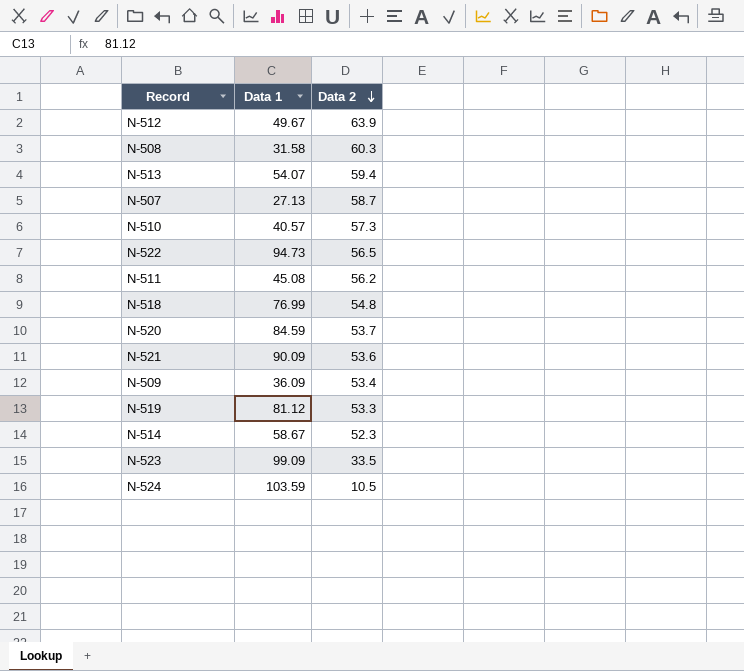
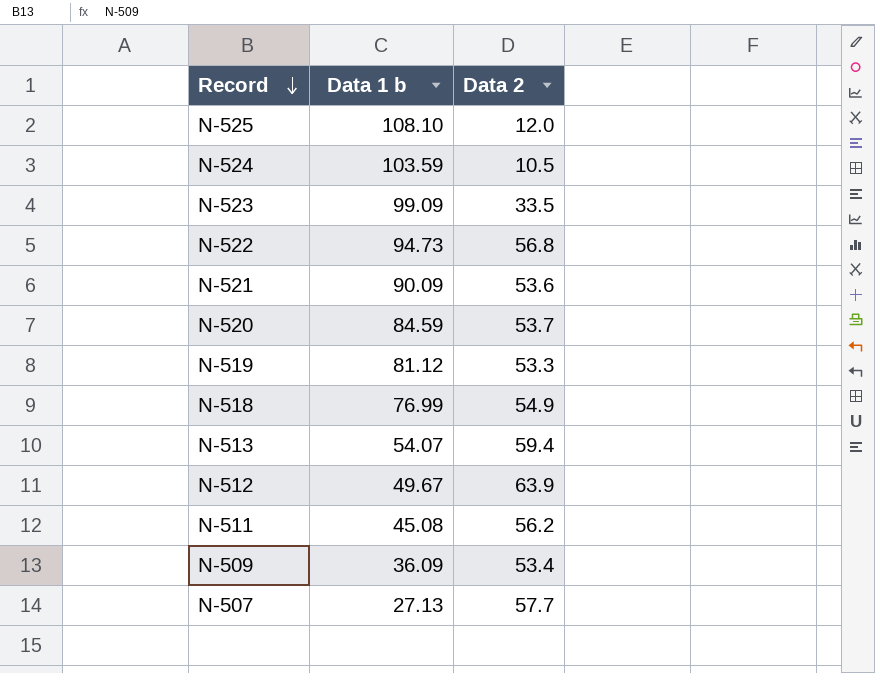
row order: Data 2 descending -> Record descending
column name: Data 1 -> Data 1 b
row N-508: 31.58 | 60.3 -> none
row N-510: 40.57 | 57.3 -> none
row N-514: 58.67 | 52.3 -> none
row N-525: none -> 108.10 | 12.0
N-522 | Data 2: 56.5 -> 56.8
N-518 | Data 2: 54.8 -> 54.9
N-507 | Data 2: 58.7 -> 57.7

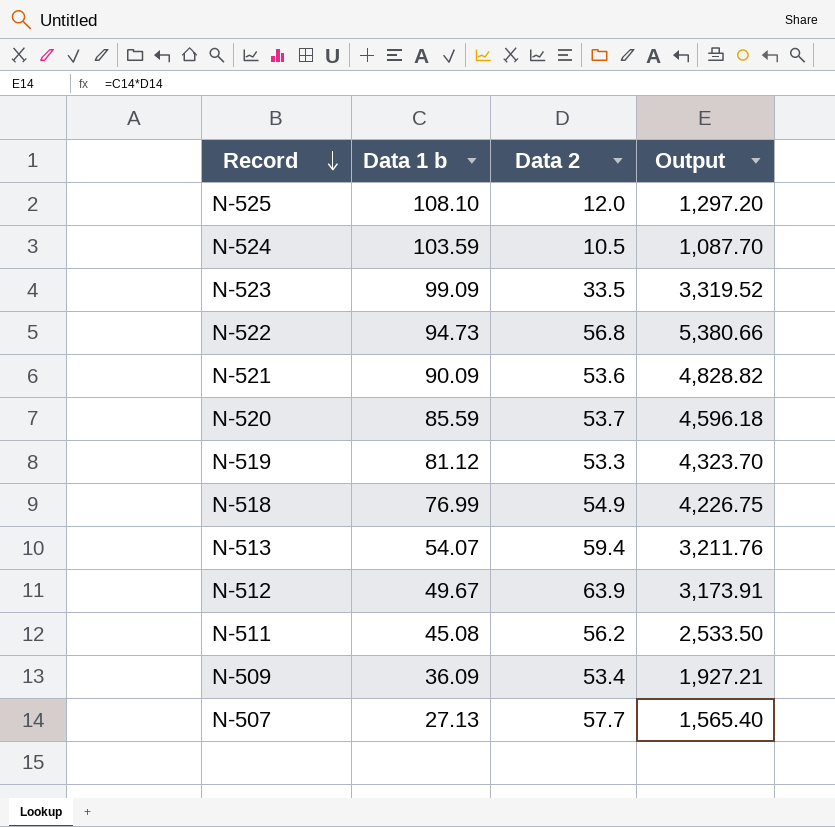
column Output | formula: none -> [Data 1 b] * [Data 2]
N-520 | Data 1 b: 84.59 -> 85.59

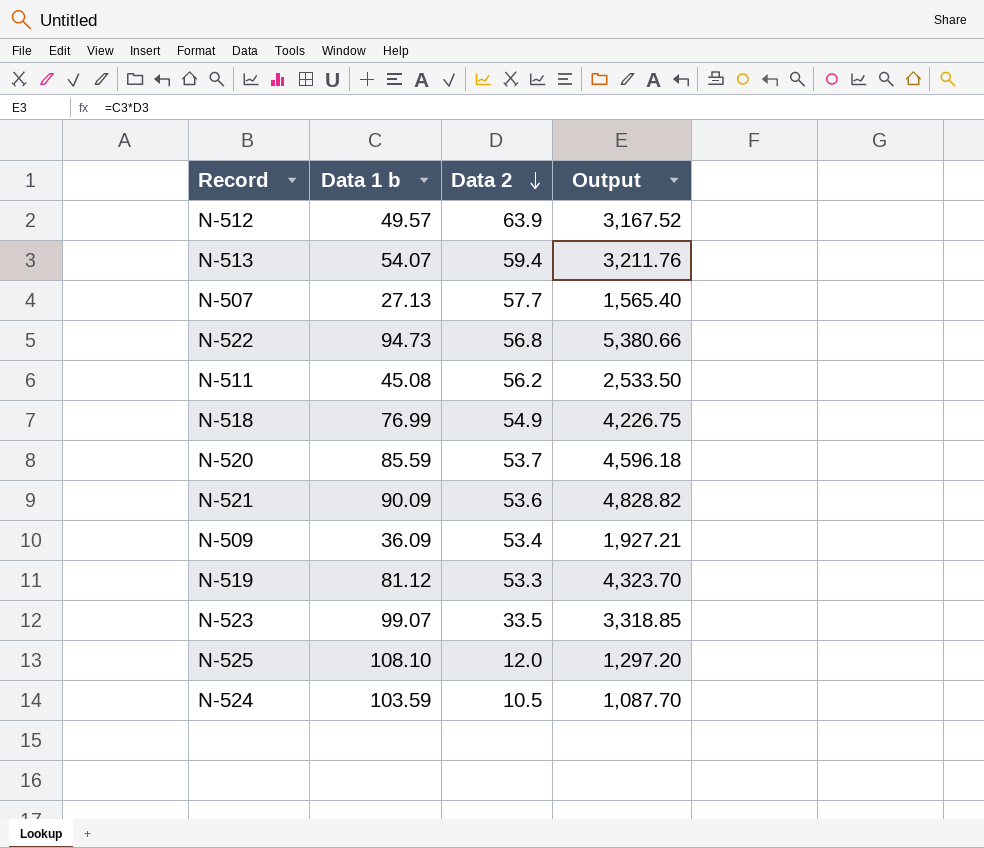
row order: Record descending -> Data 2 descending
N-512 | Data 1 b: 49.67 -> 49.57
N-512 | Output: 3,173.91 -> 3,167.52
N-523 | Data 1 b: 99.09 -> 99.07
N-523 | Output: 3,319.52 -> 3,318.85

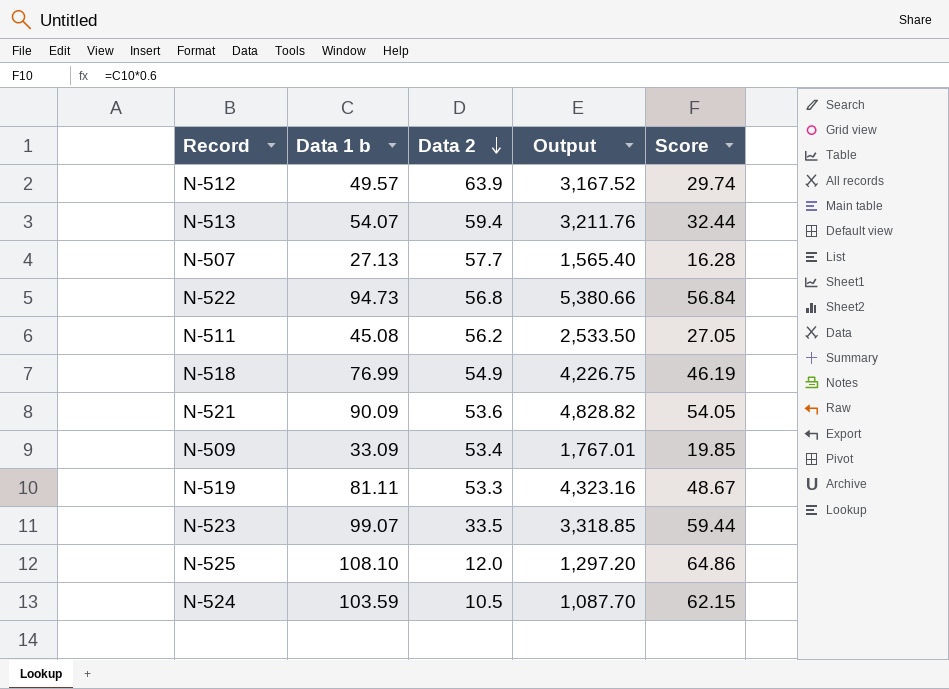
column Score | formula: none -> [Data 1 b] * 0.6
row N-520: 85.59 | 53.7 | 4,596.18 -> none
N-509 | Data 1 b: 36.09 -> 33.09
N-509 | Output: 1,927.21 -> 1,767.01
N-519 | Data 1 b: 81.12 -> 81.11
N-519 | Output: 4,323.70 -> 4,323.16

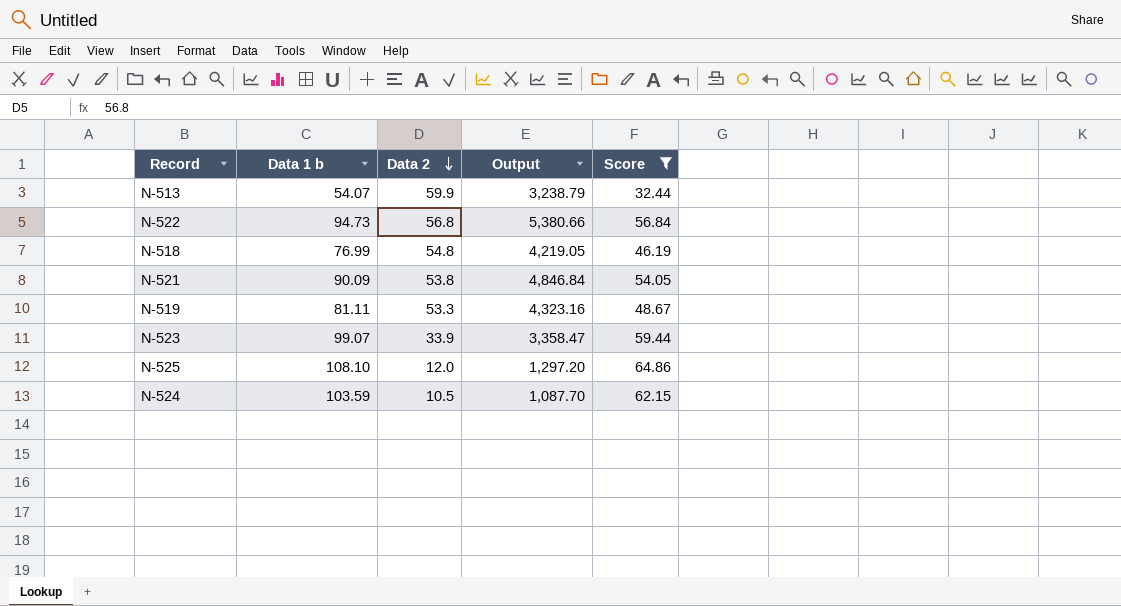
filter: none -> Score >= 32.44
N-513 | Data 2: 59.4 -> 59.9
N-513 | Output: 3,211.76 -> 3,238.79
N-518 | Data 2: 54.9 -> 54.8
N-518 | Output: 4,226.75 -> 4,219.05
N-521 | Data 2: 53.6 -> 53.8
N-521 | Output: 4,828.82 -> 4,846.84
N-523 | Data 2: 33.5 -> 33.9
N-523 | Output: 3,318.85 -> 3,358.47

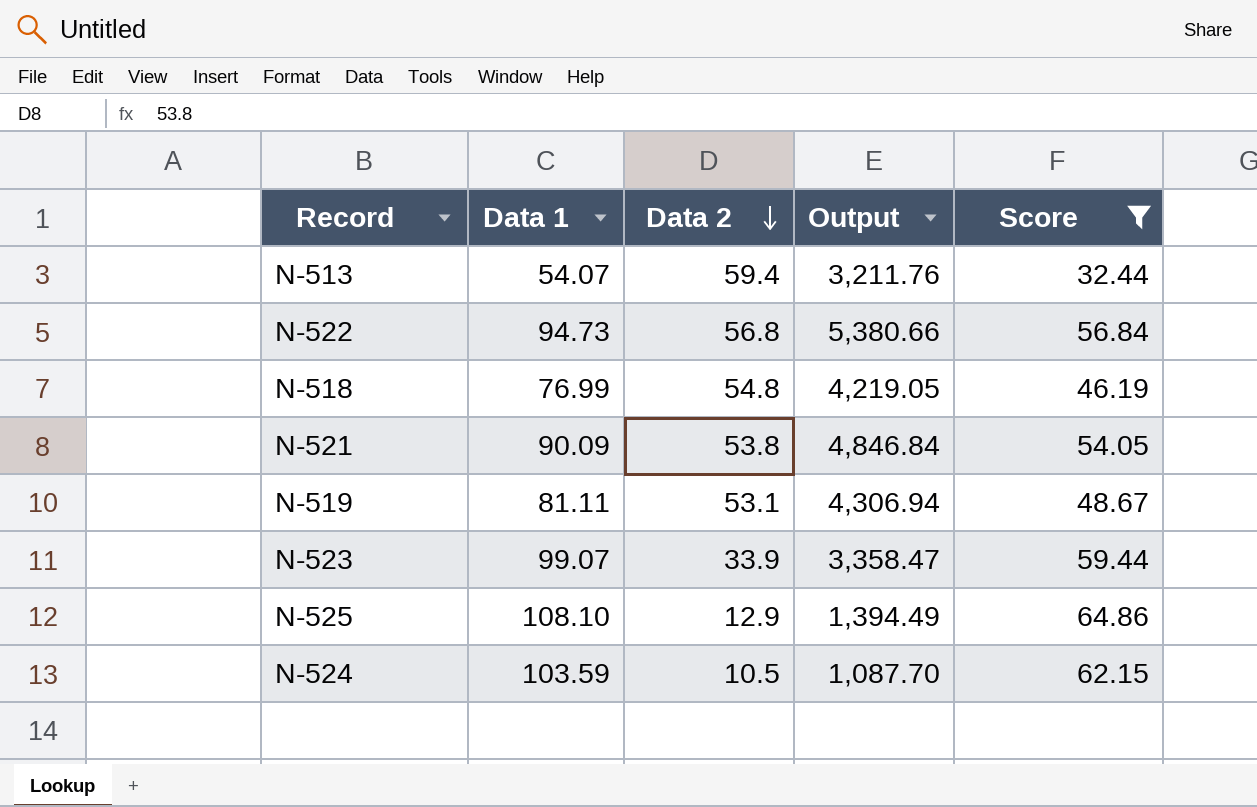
column name: Data 1 b -> Data 1
N-513 | Data 2: 59.9 -> 59.4
N-513 | Output: 3,238.79 -> 3,211.76
N-519 | Data 2: 53.3 -> 53.1
N-519 | Output: 4,323.16 -> 4,306.94
N-525 | Data 2: 12.0 -> 12.9
N-525 | Output: 1,297.20 -> 1,394.49

